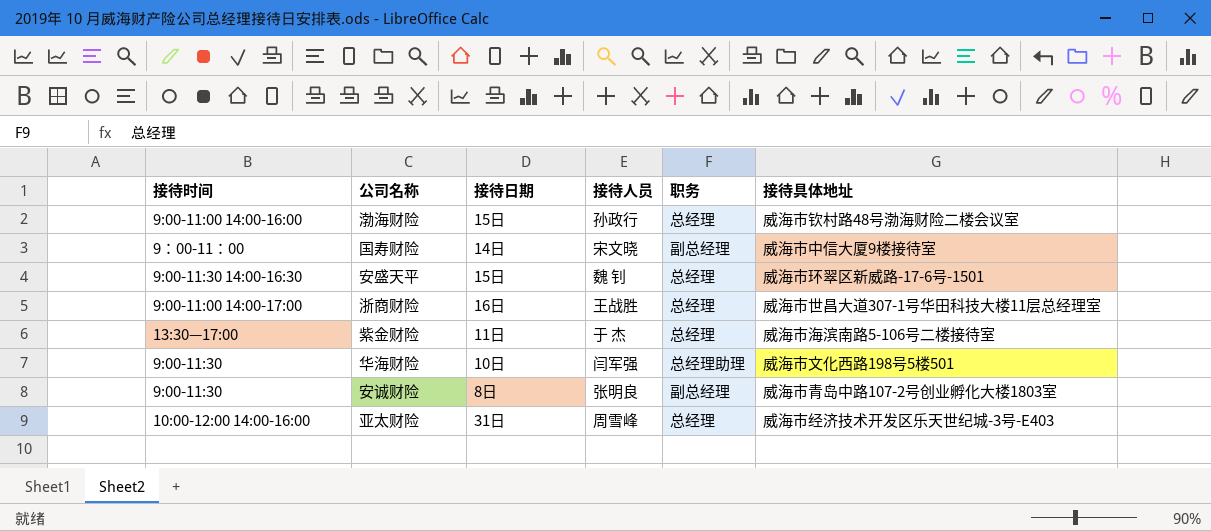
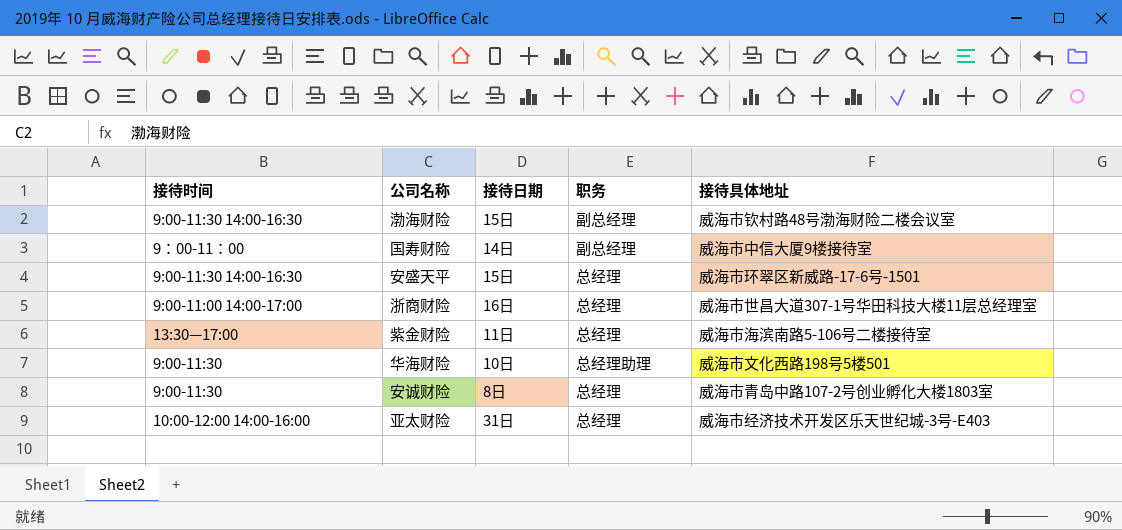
column 接待人员 | position: 4 -> none
渤海财险 | 接待时间: 9:00-11:00 14:00-16:00 -> 9:00-11:30 14:00-16:30
渤海财险 | 职务: 总经理 -> 副总经理
安诚财险 | 职务: 副总经理 -> 总经理

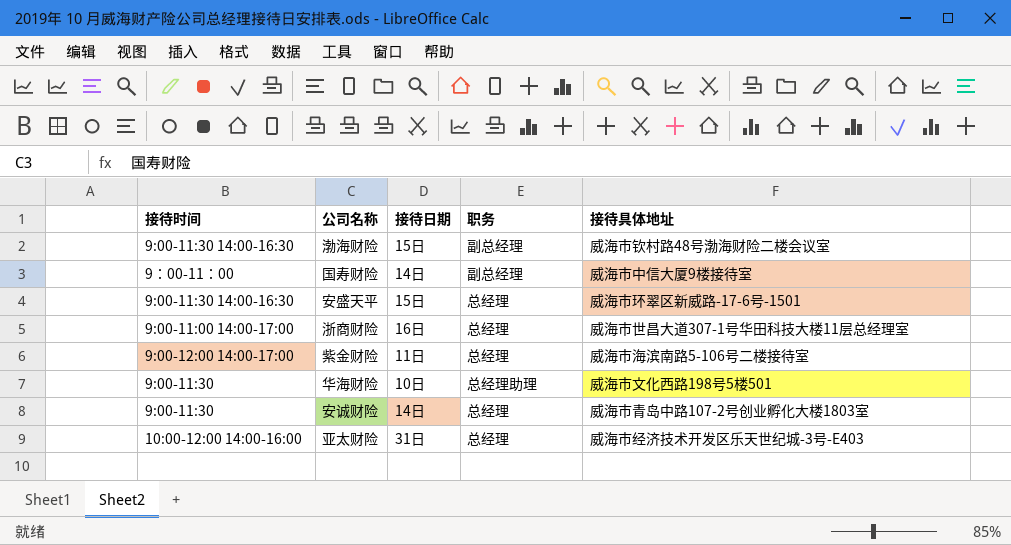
紫金财险 | 接待时间: 13:30—17:00 -> 9:00-12:00 14:00-17:00
安诚财险 | 接待日期: 8日 -> 14日

